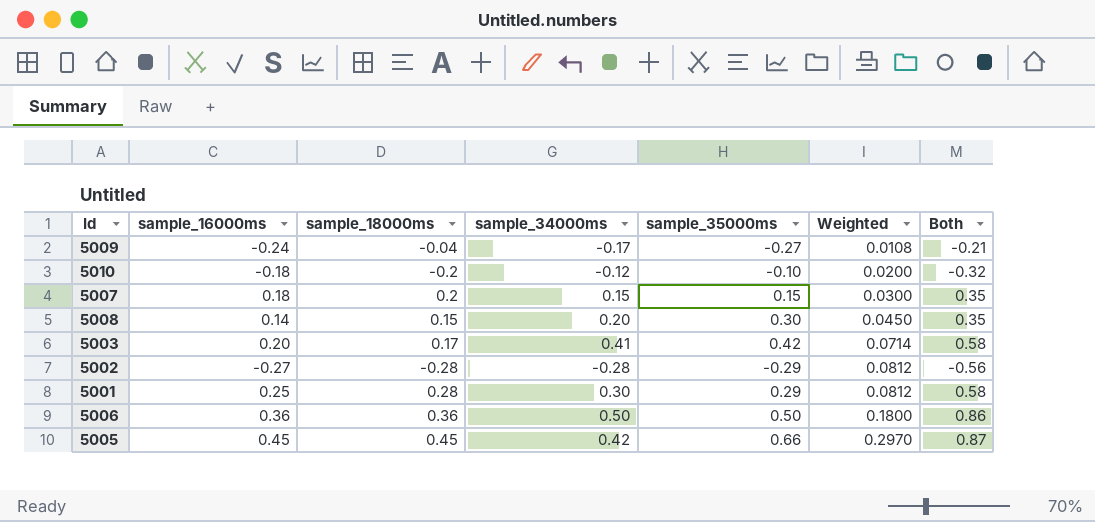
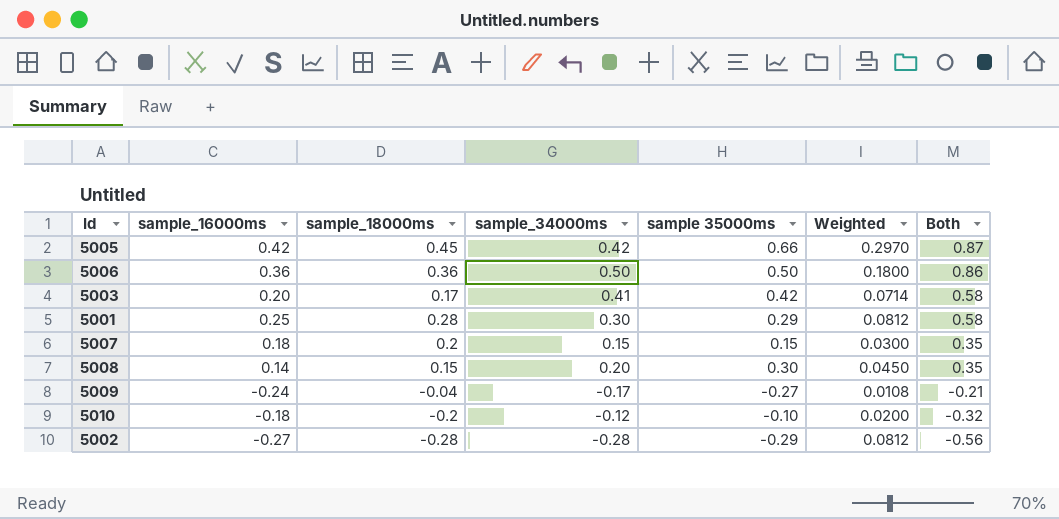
row order: Weighted ascending -> Both descending
column name: sample_35000ms -> sample 35000ms
5005 | sample_16000ms: 0.45 -> 0.42

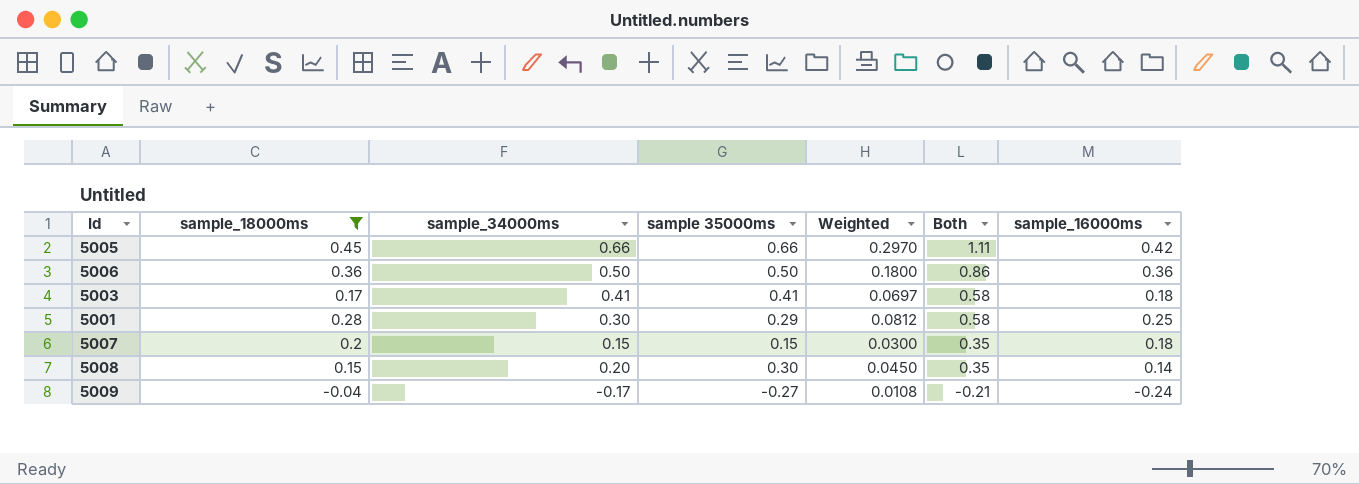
filter: none -> sample_18000ms >= -0.04
column sample_16000ms | position: 2 -> 7
5005 | sample_34000ms: 0.42 -> 0.66
5005 | Both: 0.87 -> 1.11
5003 | sample 35000ms: 0.42 -> 0.41
5003 | Weighted: 0.0714 -> 0.0697
5003 | sample_16000ms: 0.20 -> 0.18

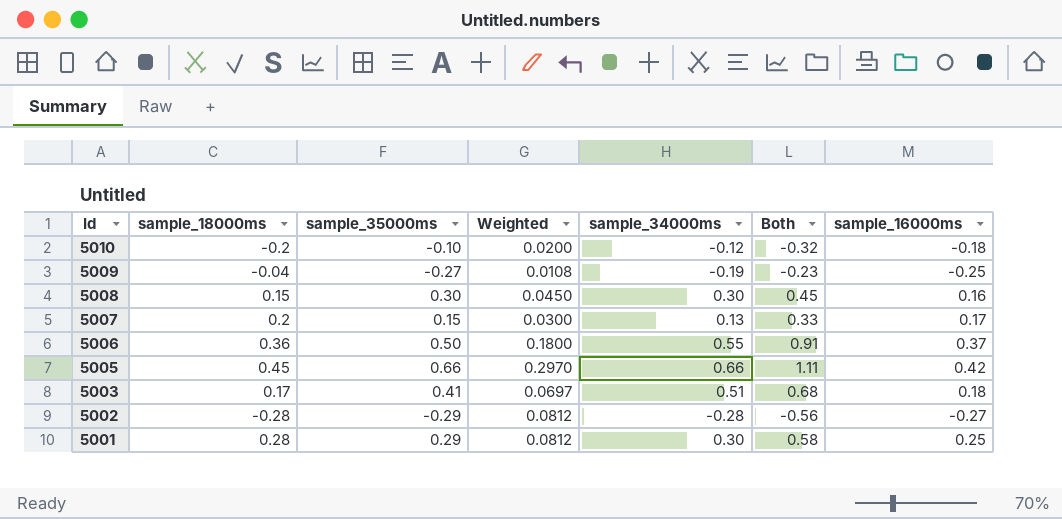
filter: sample_18000ms >= -0.04 -> none
row order: Both descending -> Id descending
column name: sample 35000ms -> sample_35000ms
column sample_34000ms | position: 3 -> 5
5009 | sample_34000ms: -0.17 -> -0.19
5009 | Both: -0.21 -> -0.23
5009 | sample_16000ms: -0.24 -> -0.25
5008 | sample_34000ms: 0.20 -> 0.30
5008 | Both: 0.35 -> 0.45
5008 | sample_16000ms: 0.14 -> 0.16
5007 | sample_34000ms: 0.15 -> 0.13
5007 | Both: 0.35 -> 0.33
5007 | sample_16000ms: 0.18 -> 0.17
5006 | sample_34000ms: 0.50 -> 0.55
5006 | Both: 0.86 -> 0.91
5006 | sample_16000ms: 0.36 -> 0.37
5003 | sample_34000ms: 0.41 -> 0.51
5003 | Both: 0.58 -> 0.68

